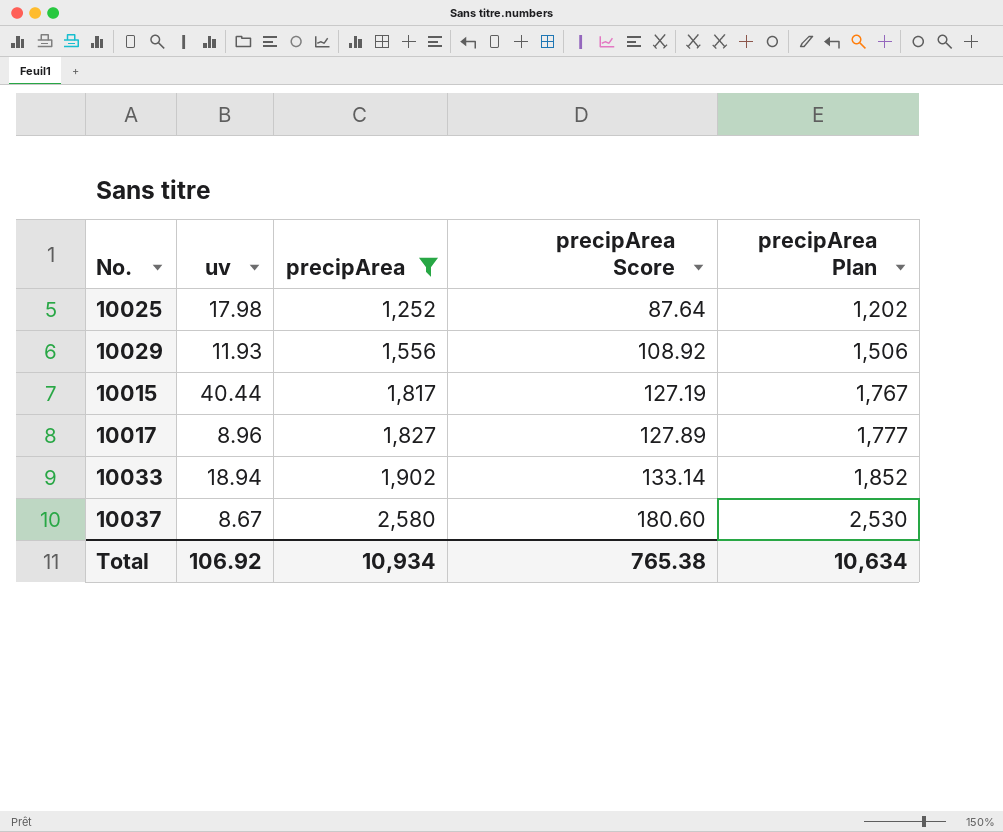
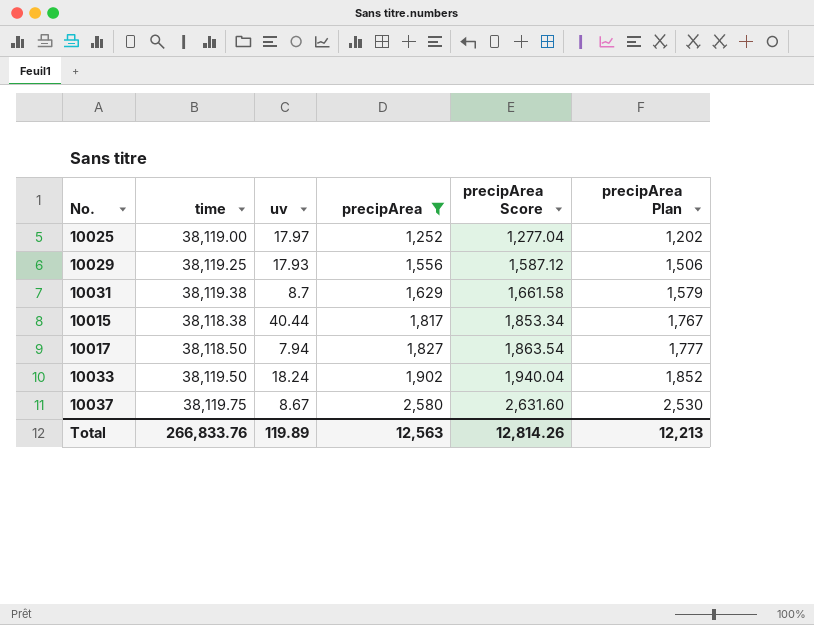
column time | position: none -> 2
column precipArea Score | formula: [precipArea] * 0.07 -> [precipArea] * 1.02
10025 | uv: 17.98 -> 17.97
10029 | uv: 11.93 -> 17.93
row 10031: none -> 38,119.38 | 8.7 | 1,629 | 1,661.58 | 1,579
10017 | uv: 8.96 -> 7.94
10033 | uv: 18.94 -> 18.24
Total | uv: 106.92 -> 119.89
Total | precipArea: 10,934 -> 12,563
Total | precipArea Score: 765.38 -> 12,814.26
Total | precipArea Plan: 10,634 -> 12,213

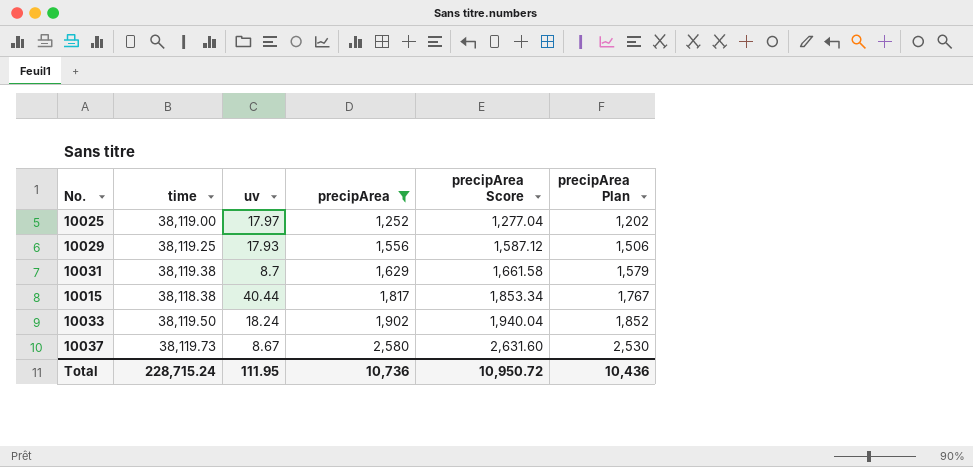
row 10017: 38,118.50 | 7.94 | 1,827 | 1,863.54 | 1,777 -> none
10037 | time: 38,119.75 -> 38,119.73
Total | time: 266,833.76 -> 228,715.24
Total | uv: 119.89 -> 111.95
Total | precipArea: 12,563 -> 10,736
Total | precipArea Score: 12,814.26 -> 10,950.72
Total | precipArea Plan: 12,213 -> 10,436

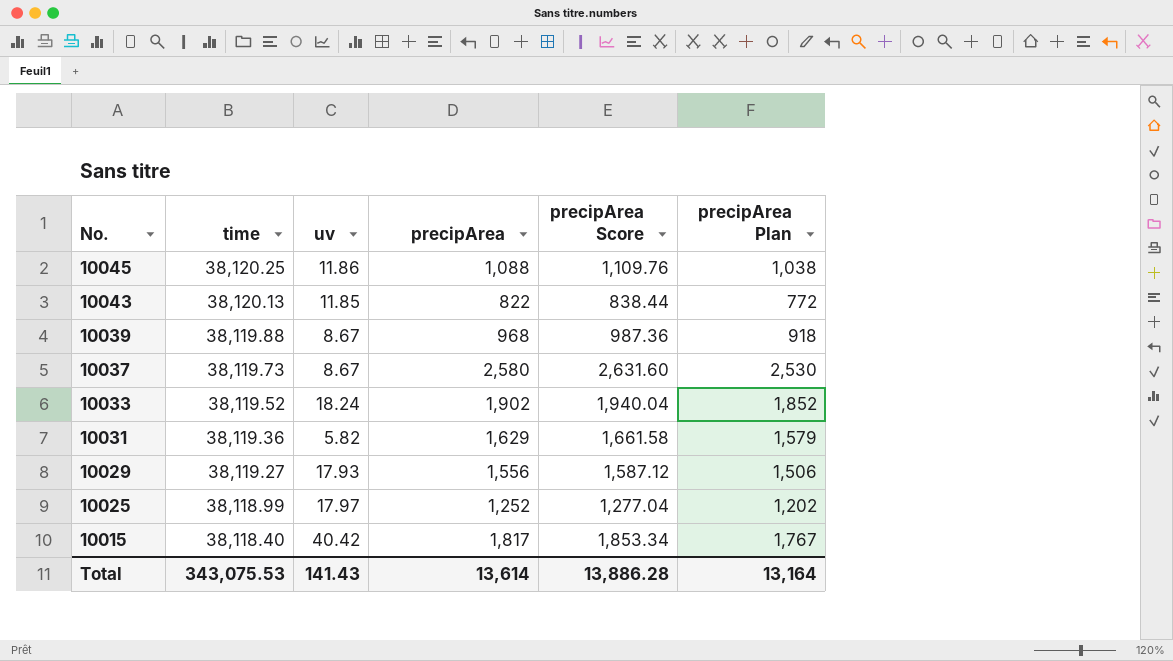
filter: precipArea >= 1,252 -> none
row order: precipArea ascending -> No. descending
10033 | time: 38,119.50 -> 38,119.52
10031 | time: 38,119.38 -> 38,119.36
10031 | uv: 8.7 -> 5.82
10029 | time: 38,119.25 -> 38,119.27
10025 | time: 38,119.00 -> 38,118.99
10015 | time: 38,118.38 -> 38,118.40
10015 | uv: 40.44 -> 40.42
Total | time: 228,715.24 -> 343,075.53
Total | uv: 111.95 -> 141.43
Total | precipArea: 10,736 -> 13,614
Total | precipArea Score: 10,950.72 -> 13,886.28
Total | precipArea Plan: 10,436 -> 13,164

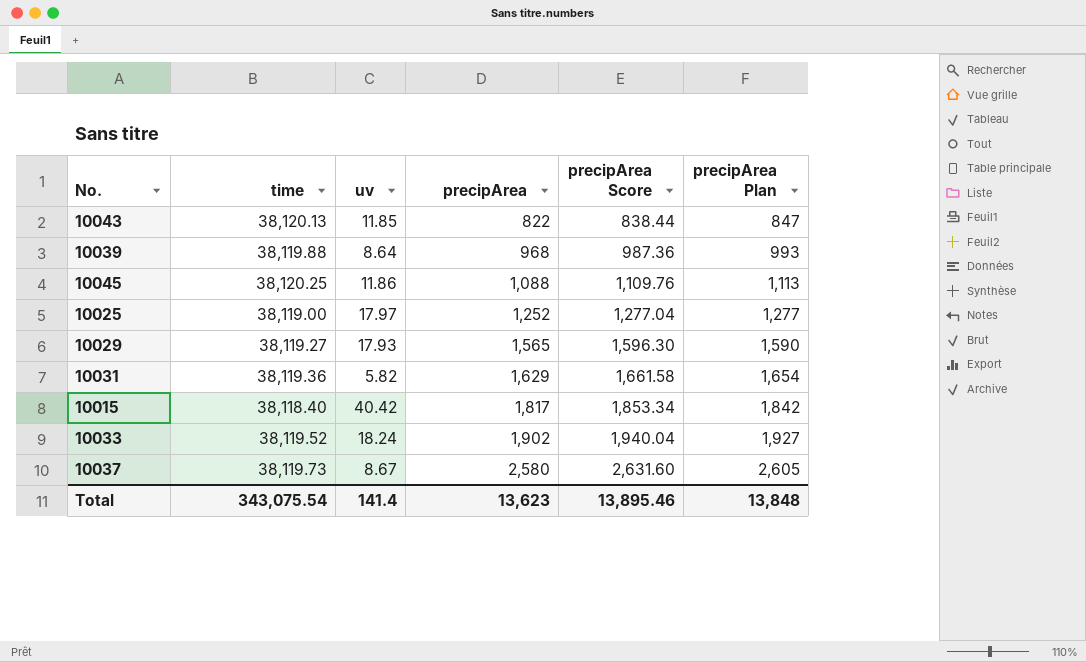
row order: No. descending -> precipArea ascending
column precipArea Plan | formula: [precipArea] - 50 -> [precipArea] + 25
10039 | uv: 8.67 -> 8.64
10025 | time: 38,118.99 -> 38,119.00
10029 | precipArea: 1,556 -> 1,565
10029 | precipArea Score: 1,587.12 -> 1,596.30
Total | time: 343,075.53 -> 343,075.54
Total | uv: 141.43 -> 141.4
Total | precipArea: 13,614 -> 13,623
Total | precipArea Score: 13,886.28 -> 13,895.46
Total | precipArea Plan: 13,164 -> 13,848

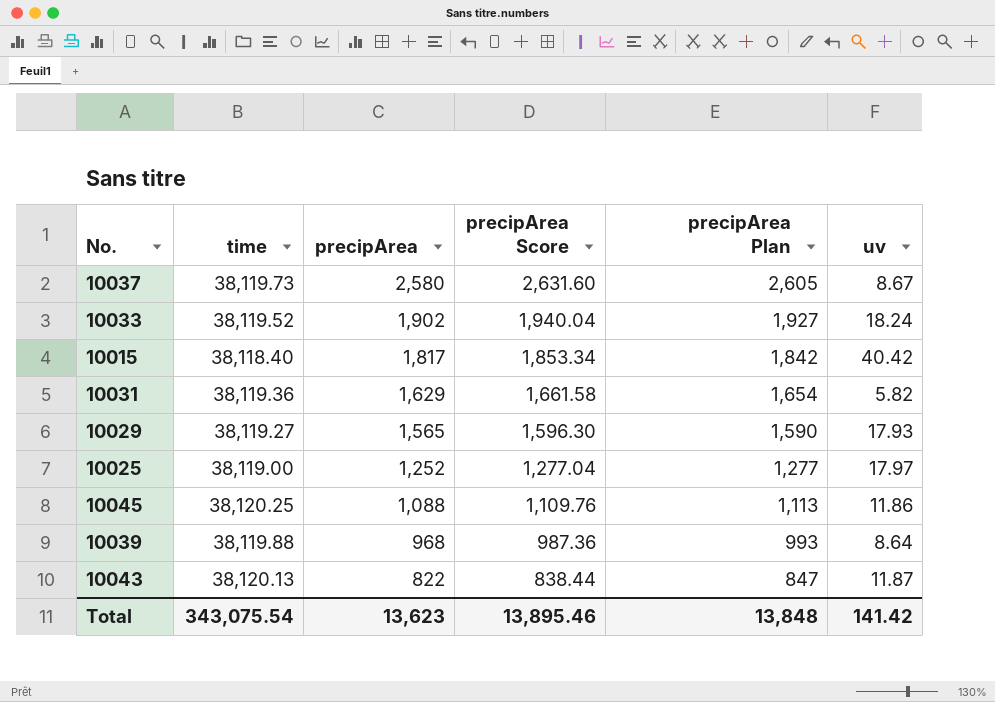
row order: precipArea ascending -> precipArea descending
column uv | position: 3 -> 6
10043 | uv: 11.85 -> 11.87
Total | uv: 141.4 -> 141.42

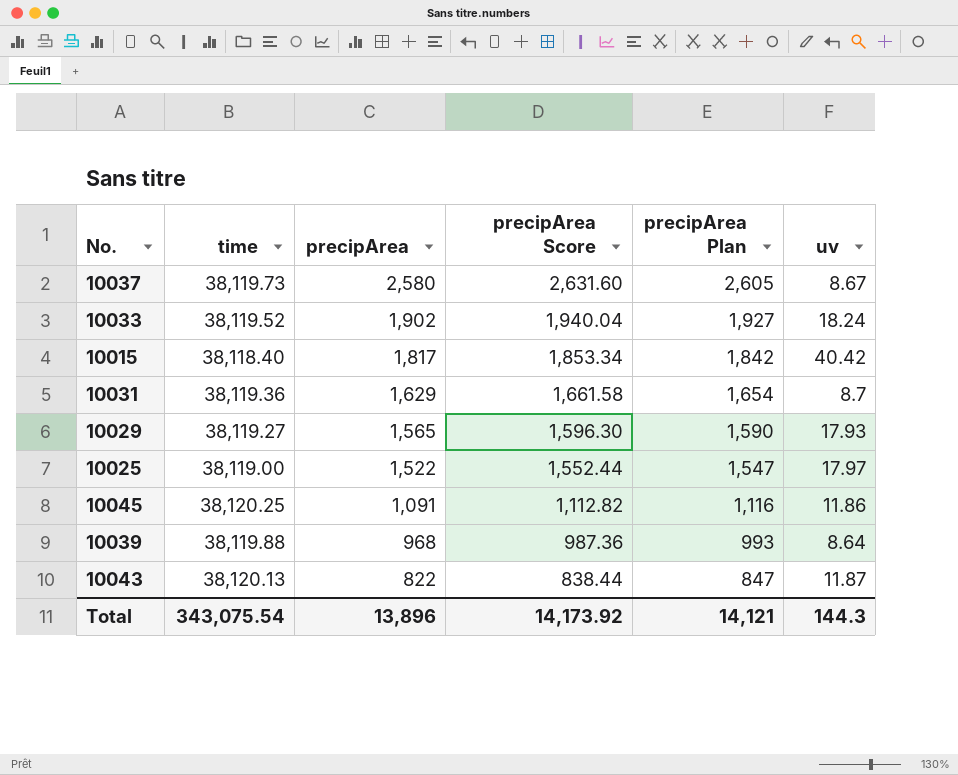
10031 | uv: 5.82 -> 8.7
10025 | precipArea: 1,252 -> 1,522
10025 | precipArea Score: 1,277.04 -> 1,552.44
10025 | precipArea Plan: 1,277 -> 1,547
10045 | precipArea: 1,088 -> 1,091
10045 | precipArea Score: 1,109.76 -> 1,112.82
10045 | precipArea Plan: 1,113 -> 1,116
Total | precipArea: 13,623 -> 13,896
Total | precipArea Score: 13,895.46 -> 14,173.92
Total | precipArea Plan: 13,848 -> 14,121
Total | uv: 141.42 -> 144.3

